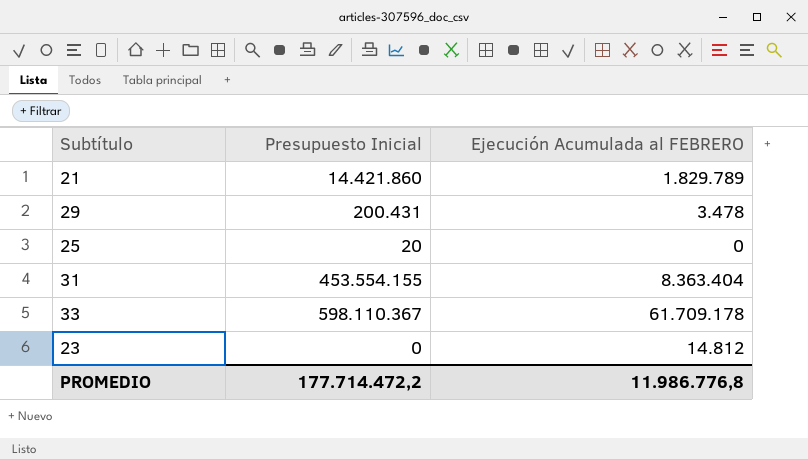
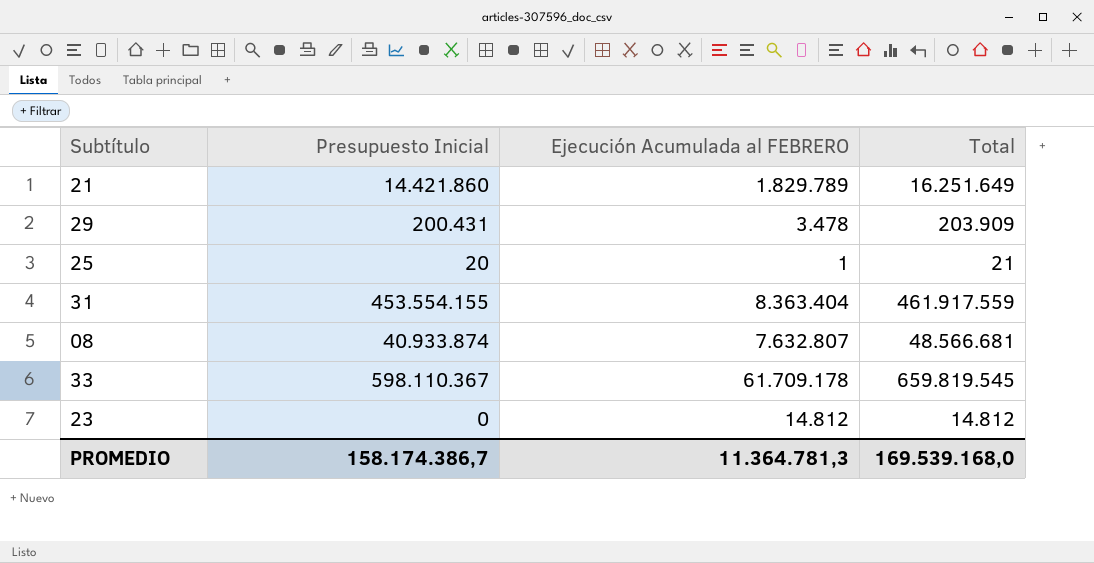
column Total | formula: none -> [Presupuesto Inicial] + [Ejecución Acumulada al FEBRERO]
25 | Ejecución Acumulada al FEBRERO: 0 -> 1
row 08: none -> 40.933.874 | 7.632.807 | 48.566.681
PROMEDIO | Presupuesto Inicial: 177.714.472,2 -> 158.174.386,7
PROMEDIO | Ejecución Acumulada al FEBRERO: 11.986.776,8 -> 11.364.781,3

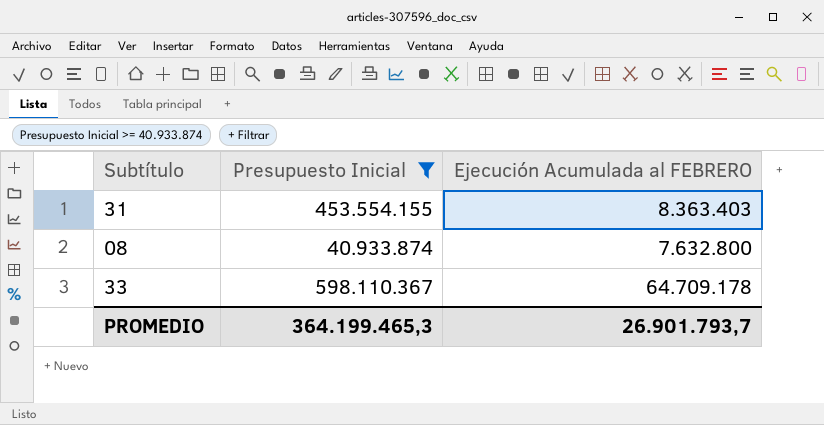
filter: none -> Presupuesto Inicial >= 40.933.874
column Total | formula: [Presupuesto Inicial] + [Ejecución Acumulada al FEBRERO] -> none
31 | Ejecución Acumulada al FEBRERO: 8.363.404 -> 8.363.403
08 | Ejecución Acumulada al FEBRERO: 7.632.807 -> 7.632.800
33 | Ejecución Acumulada al FEBRERO: 61.709.178 -> 64.709.178
PROMEDIO | Presupuesto Inicial: 158.174.386,7 -> 364.199.465,3
PROMEDIO | Ejecución Acumulada al FEBRERO: 11.364.781,3 -> 26.901.793,7

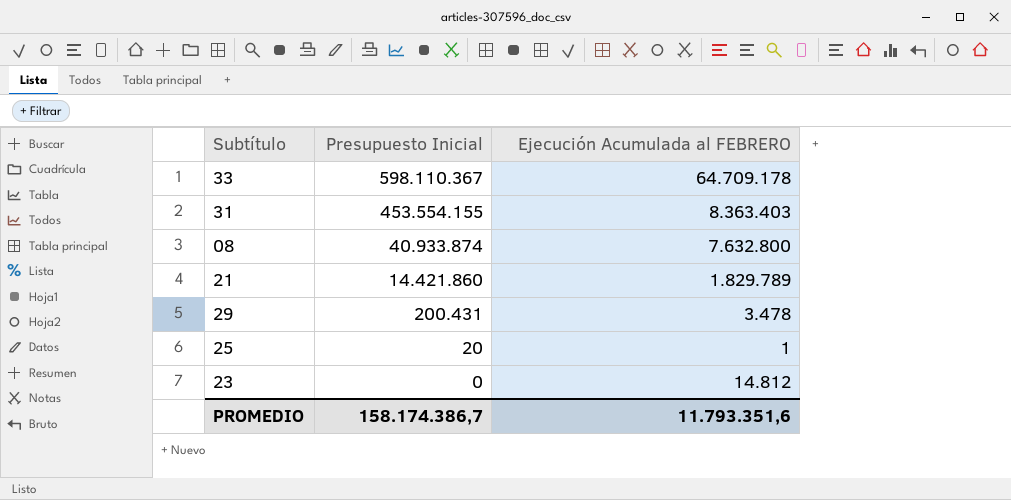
filter: Presupuesto Inicial >= 40.933.874 -> none
row order: none -> Presupuesto Inicial descending
PROMEDIO | Presupuesto Inicial: 364.199.465,3 -> 158.174.386,7
PROMEDIO | Ejecución Acumulada al FEBRERO: 26.901.793,7 -> 11.793.351,6

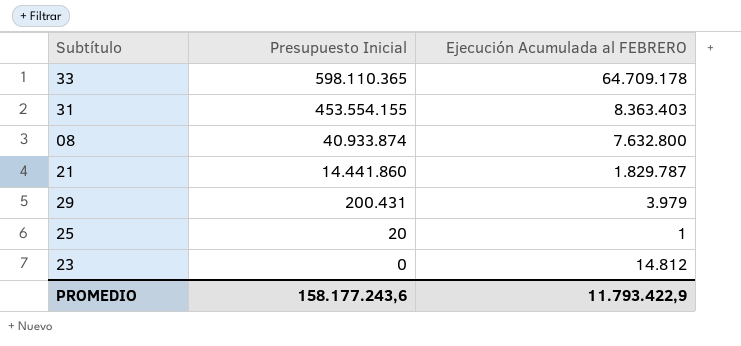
33 | Presupuesto Inicial: 598.110.367 -> 598.110.365
21 | Presupuesto Inicial: 14.421.860 -> 14.441.860
21 | Ejecución Acumulada al FEBRERO: 1.829.789 -> 1.829.787
29 | Ejecución Acumulada al FEBRERO: 3.478 -> 3.979
PROMEDIO | Presupuesto Inicial: 158.174.386,7 -> 158.177.243,6
PROMEDIO | Ejecución Acumulada al FEBRERO: 11.793.351,6 -> 11.793.422,9

